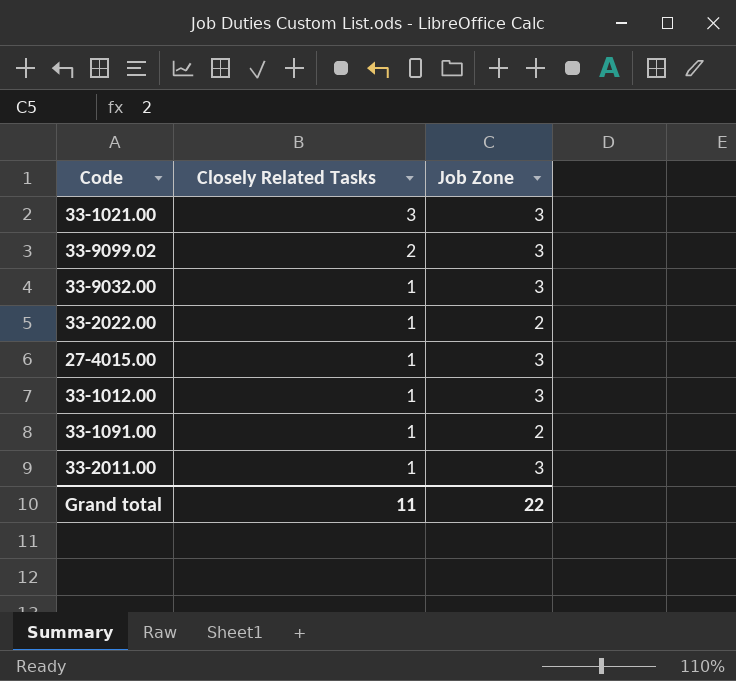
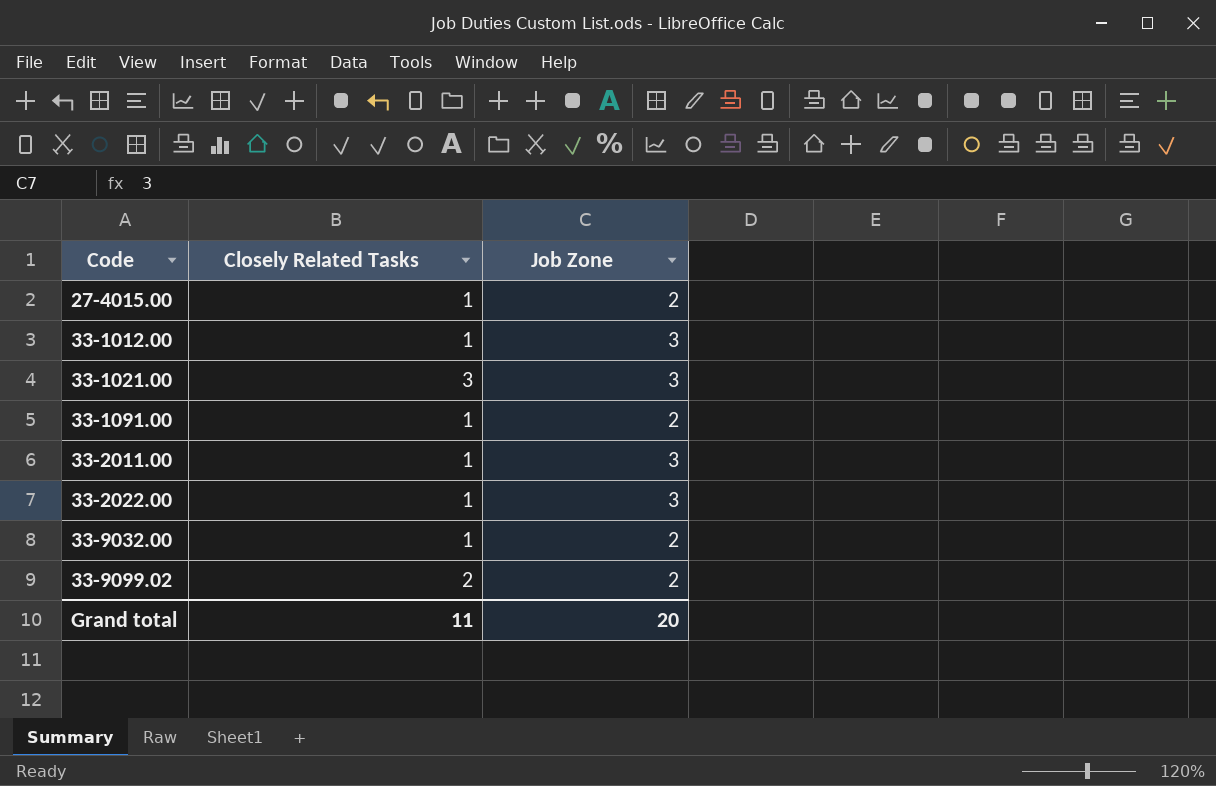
row order: Closely Related Tasks descending -> Code ascending
27-4015.00 | Job Zone: 3 -> 2
33-2022.00 | Job Zone: 2 -> 3
33-9032.00 | Job Zone: 3 -> 2
33-9099.02 | Job Zone: 3 -> 2
Grand total | Job Zone: 22 -> 20

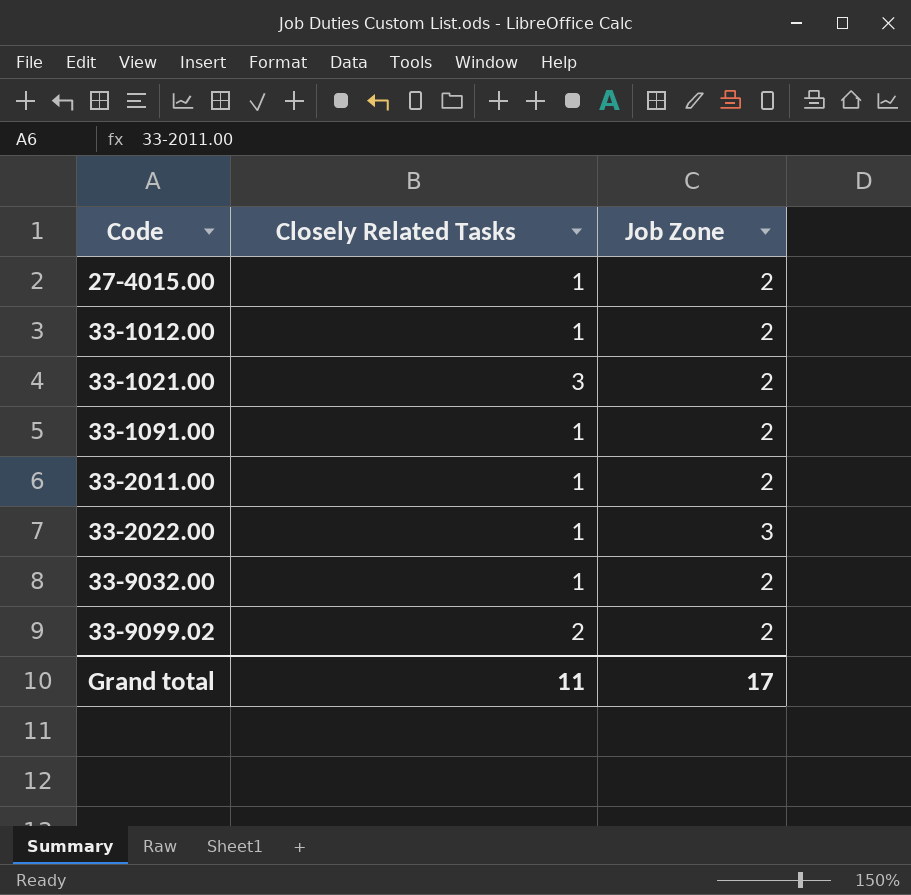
33-1012.00 | Job Zone: 3 -> 2
33-1021.00 | Job Zone: 3 -> 2
33-2011.00 | Job Zone: 3 -> 2
Grand total | Job Zone: 20 -> 17

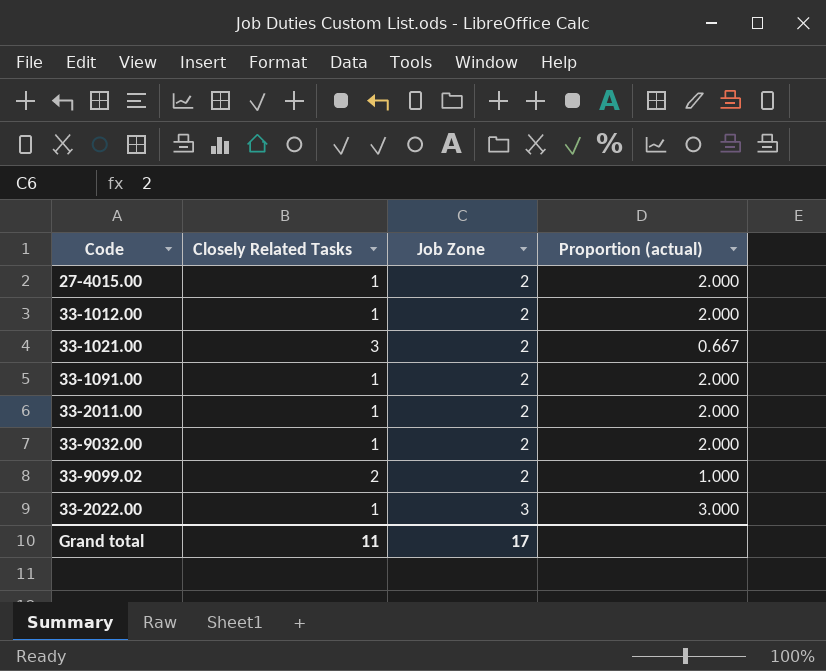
row order: Code ascending -> Job Zone ascending
column Proportion (actual) | formula: none -> [Job Zone] / [Closely Related Tasks]

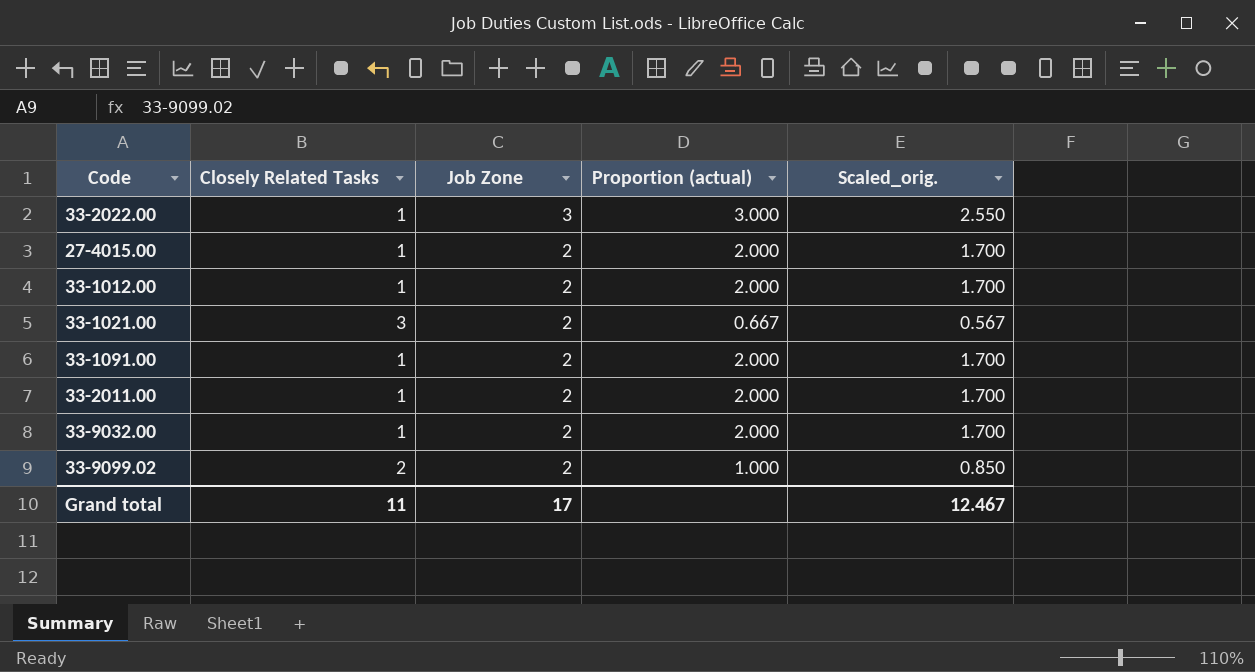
row order: Job Zone ascending -> Job Zone descending
column Scaled_orig. | formula: none -> [Proportion (actual)] * 0.85

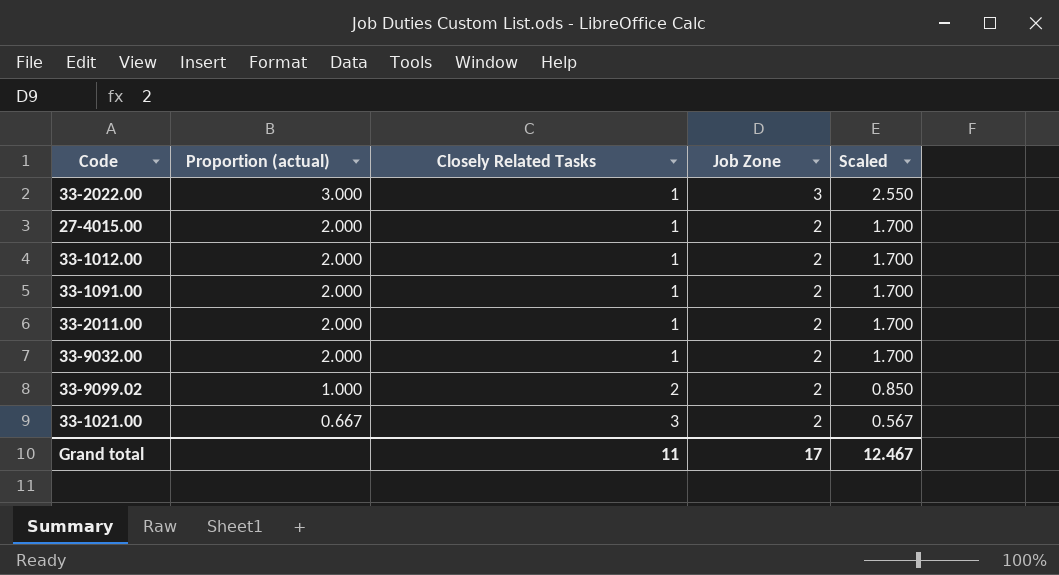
row order: Job Zone descending -> Proportion (actual) descending
column Proportion (actual) | position: 4 -> 2
column name: Scaled_orig. -> Scaled

